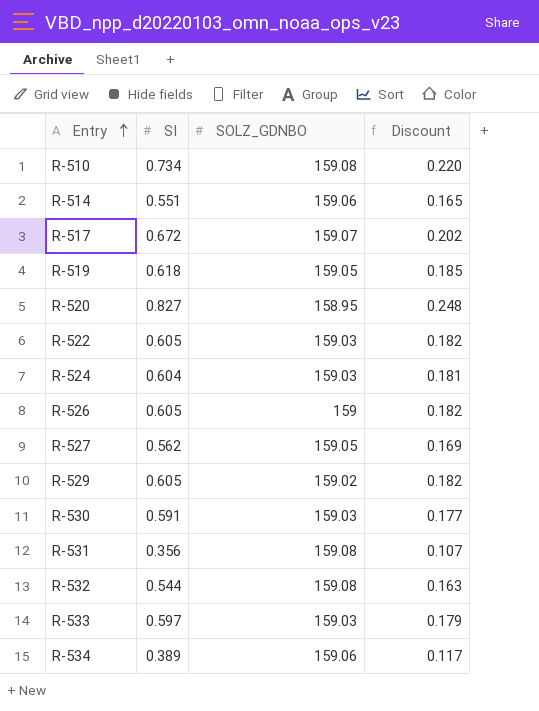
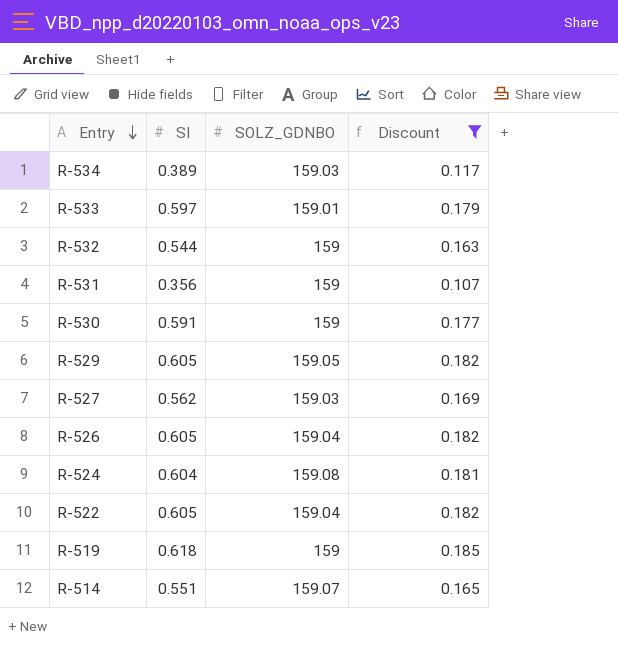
filter: none -> Discount <= 0.185
row order: Entry ascending -> Entry descending
R-534 | SOLZ_GDNBO: 159.06 -> 159.03
R-533 | SOLZ_GDNBO: 159.03 -> 159.01
R-532 | SOLZ_GDNBO: 159.08 -> 159
R-531 | SOLZ_GDNBO: 159.08 -> 159
R-530 | SOLZ_GDNBO: 159.03 -> 159
R-529 | SOLZ_GDNBO: 159.02 -> 159.05
R-527 | SOLZ_GDNBO: 159.05 -> 159.03
R-526 | SOLZ_GDNBO: 159 -> 159.04
R-524 | SOLZ_GDNBO: 159.03 -> 159.08
R-522 | SOLZ_GDNBO: 159.03 -> 159.04
R-519 | SOLZ_GDNBO: 159.05 -> 159
R-514 | SOLZ_GDNBO: 159.06 -> 159.07

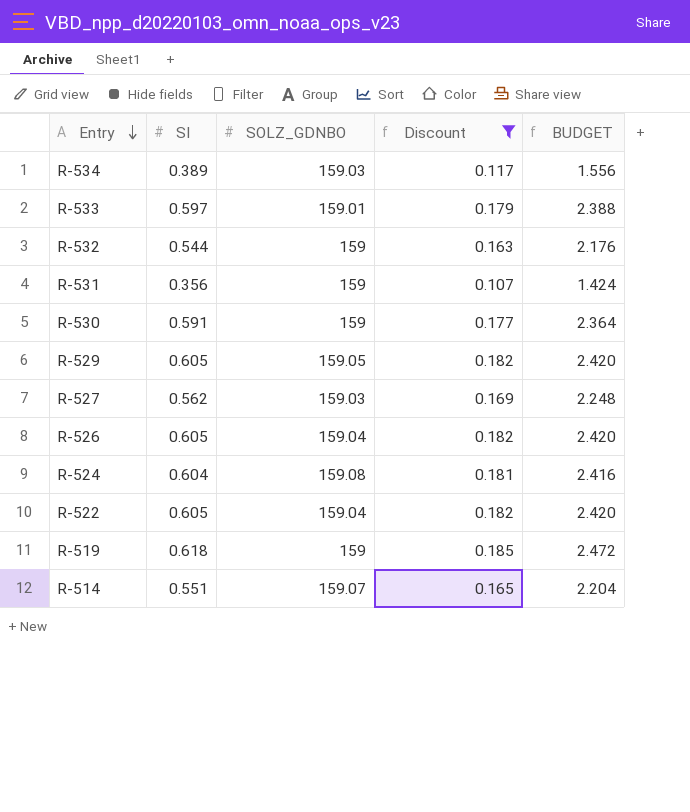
column BUDGET | formula: none -> [SI] * 4

